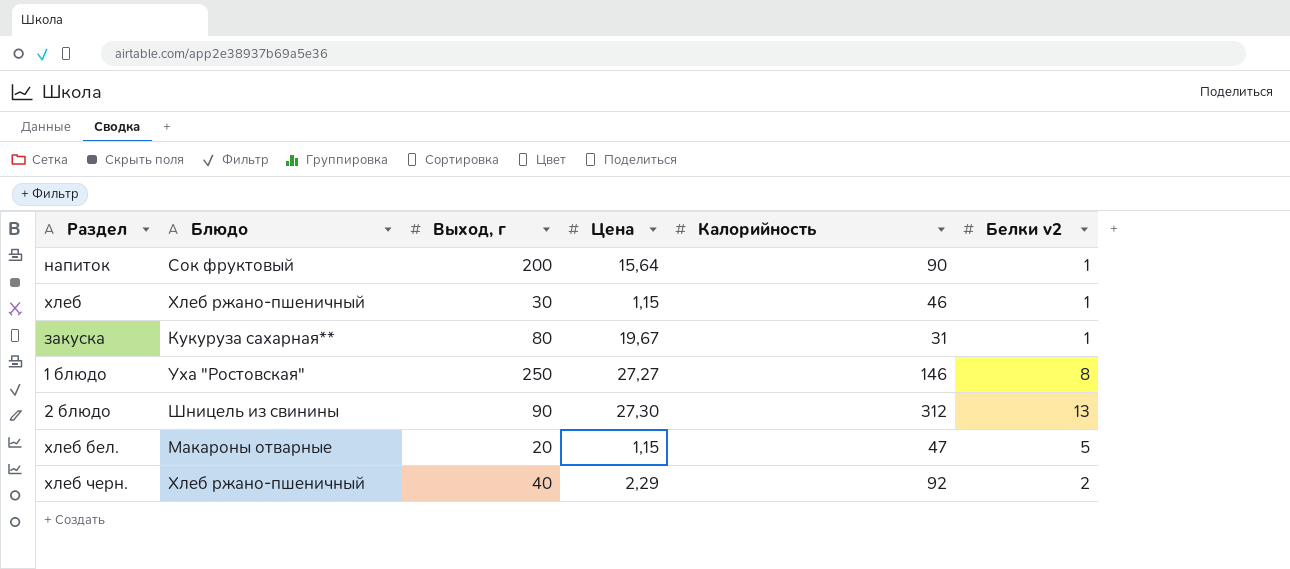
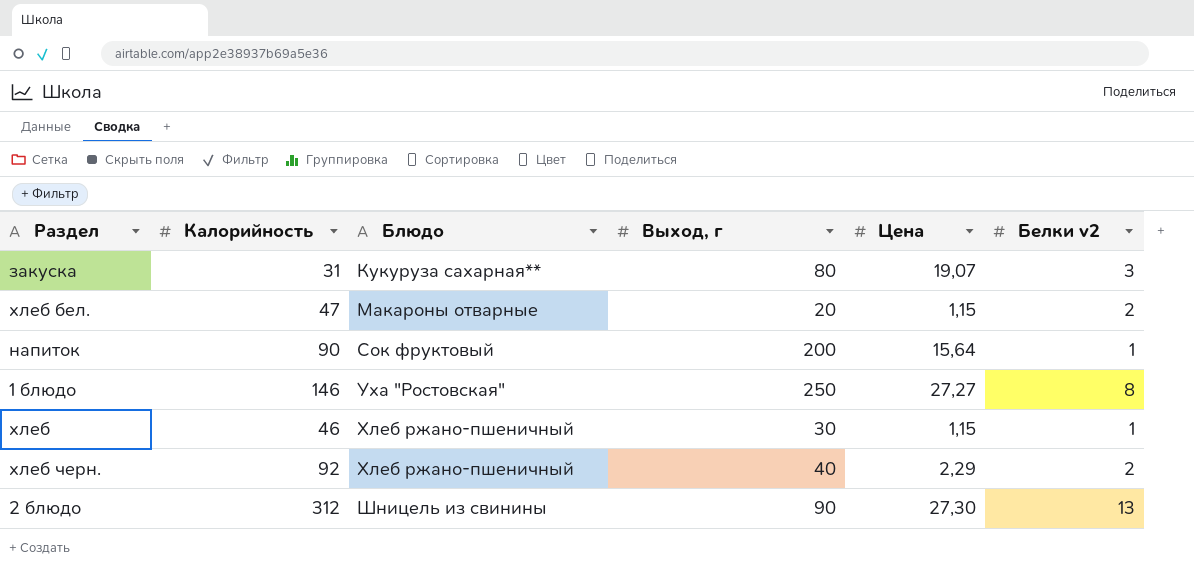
row order: none -> Блюдо ascending
column Калорийность | position: 5 -> 2
закуска | Цена: 19,67 -> 19,07
закуска | Белки v2: 1 -> 3
хлеб бел. | Белки v2: 5 -> 2

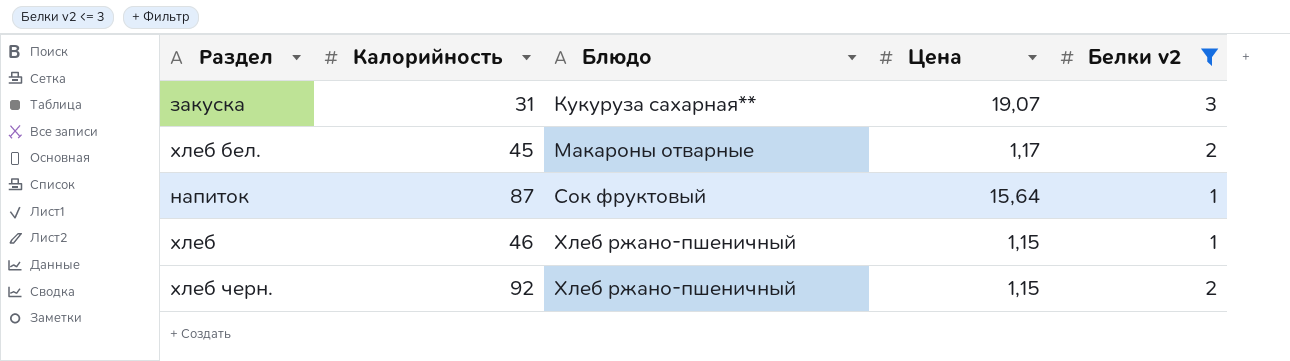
filter: none -> Белки v2 <= 3
column Выход, г | position: 4 -> none
хлеб бел. | Калорийность: 47 -> 45
хлеб бел. | Цена: 1,15 -> 1,17
напиток | Калорийность: 90 -> 87
хлеб черн. | Цена: 2,29 -> 1,15

